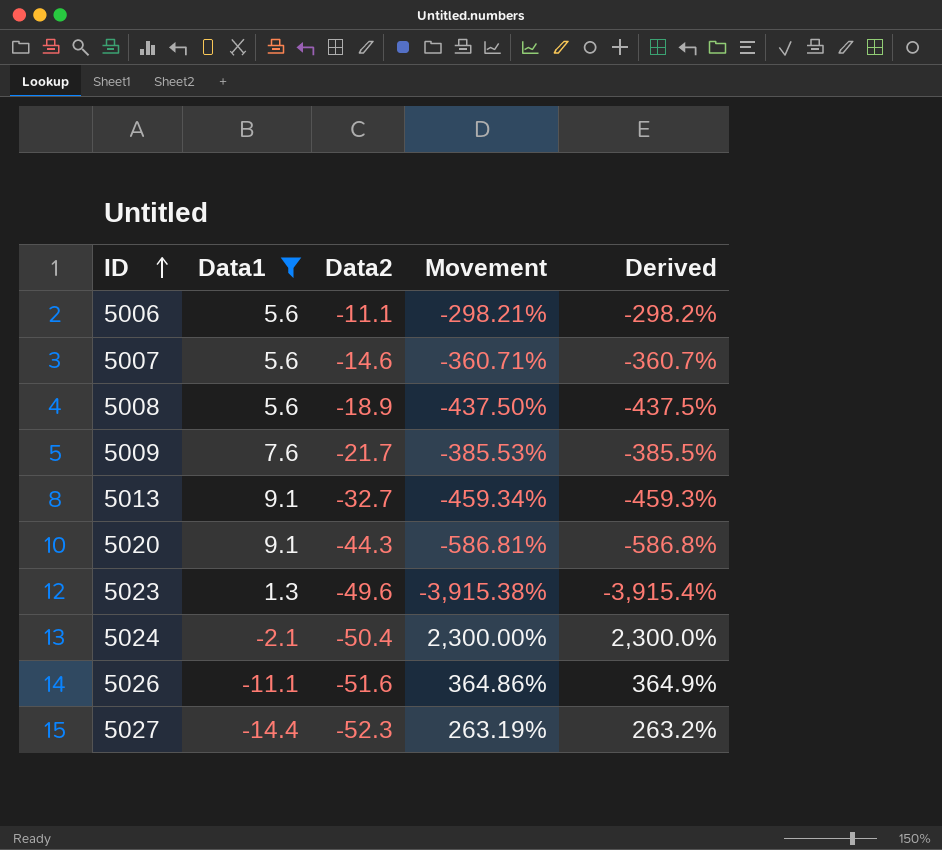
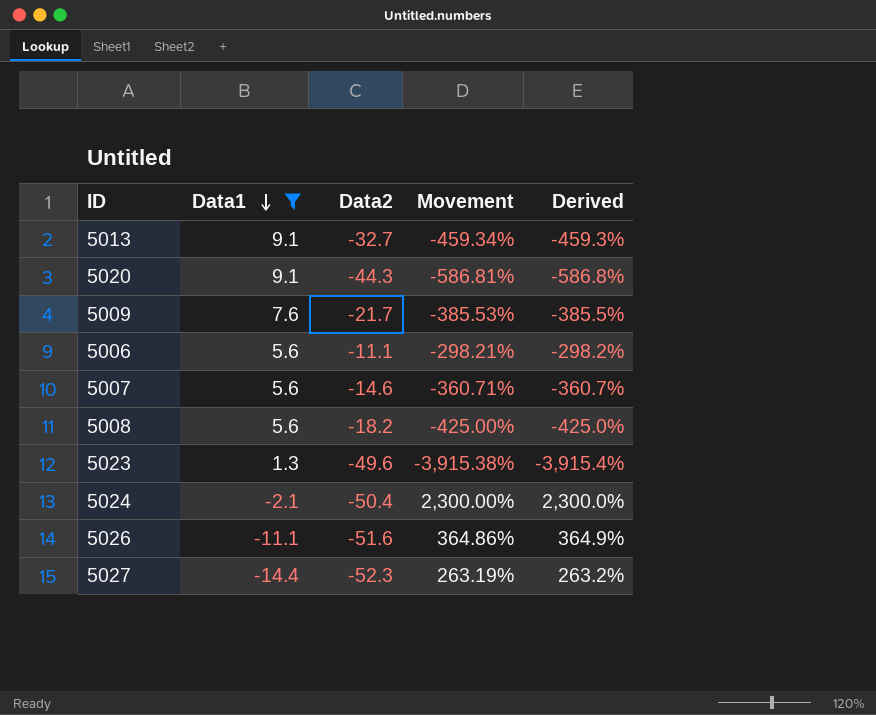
row order: ID ascending -> Data1 descending
5008 | Data2: -18.9 -> -18.2
5008 | Movement: -437.50% -> -425.00%
5008 | Derived: -437.5% -> -425.0%

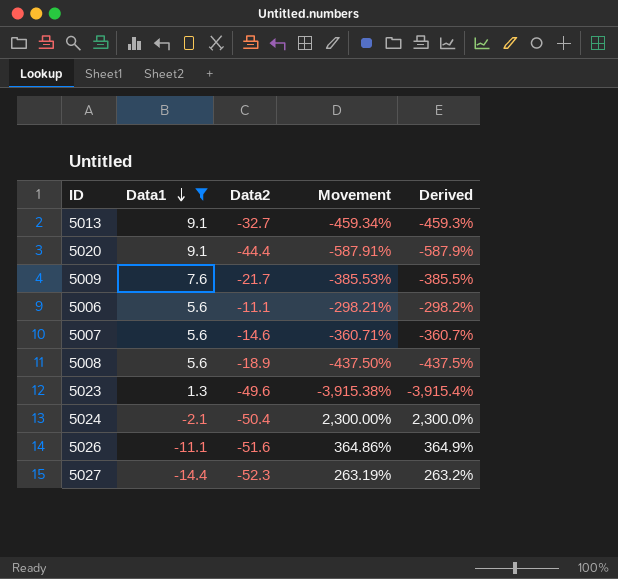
5020 | Data2: -44.3 -> -44.4
5020 | Movement: -586.81% -> -587.91%
5020 | Derived: -586.8% -> -587.9%
5008 | Data2: -18.2 -> -18.9
5008 | Movement: -425.00% -> -437.50%
5008 | Derived: -425.0% -> -437.5%

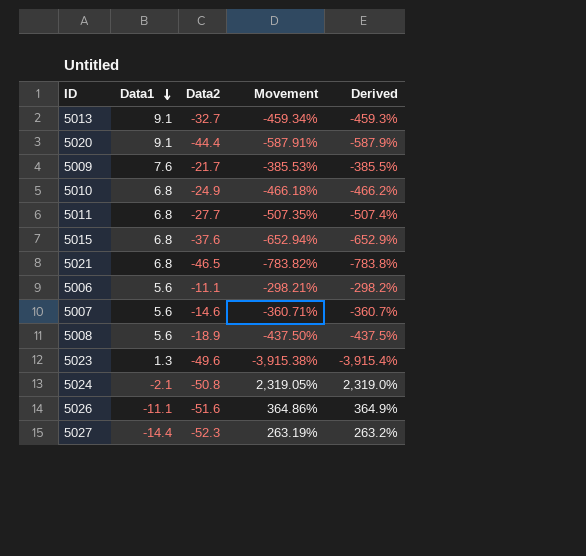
filter: Data1 != 6.8 -> none
5024 | Data2: -50.4 -> -50.8
5024 | Movement: 2,300.00% -> 2,319.05%
5024 | Derived: 2,300.0% -> 2,319.0%

